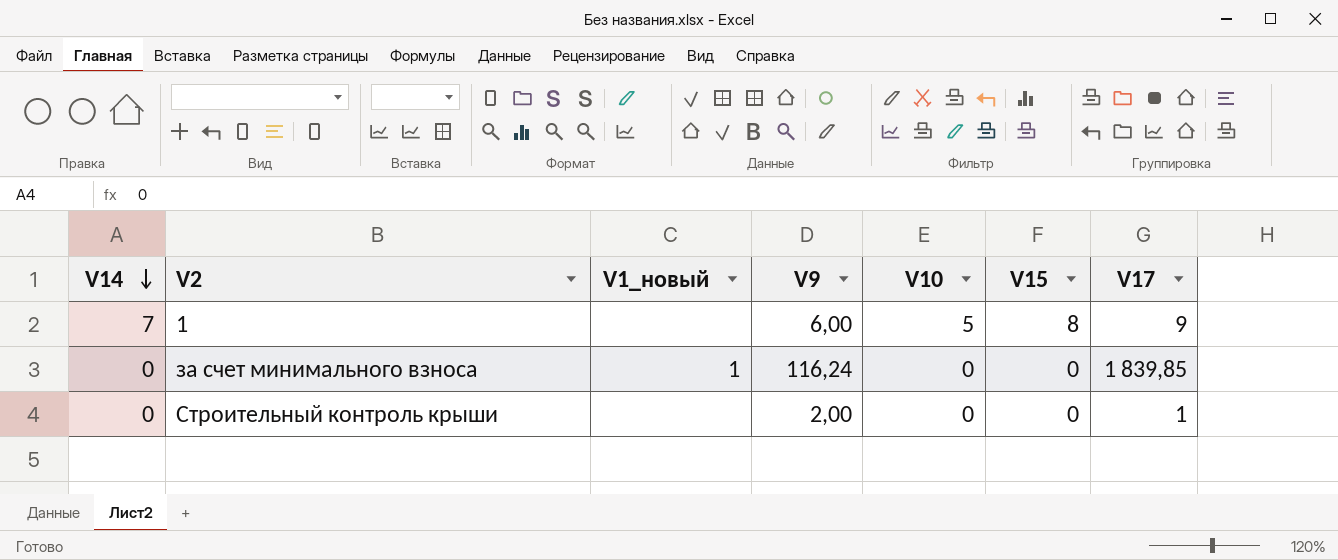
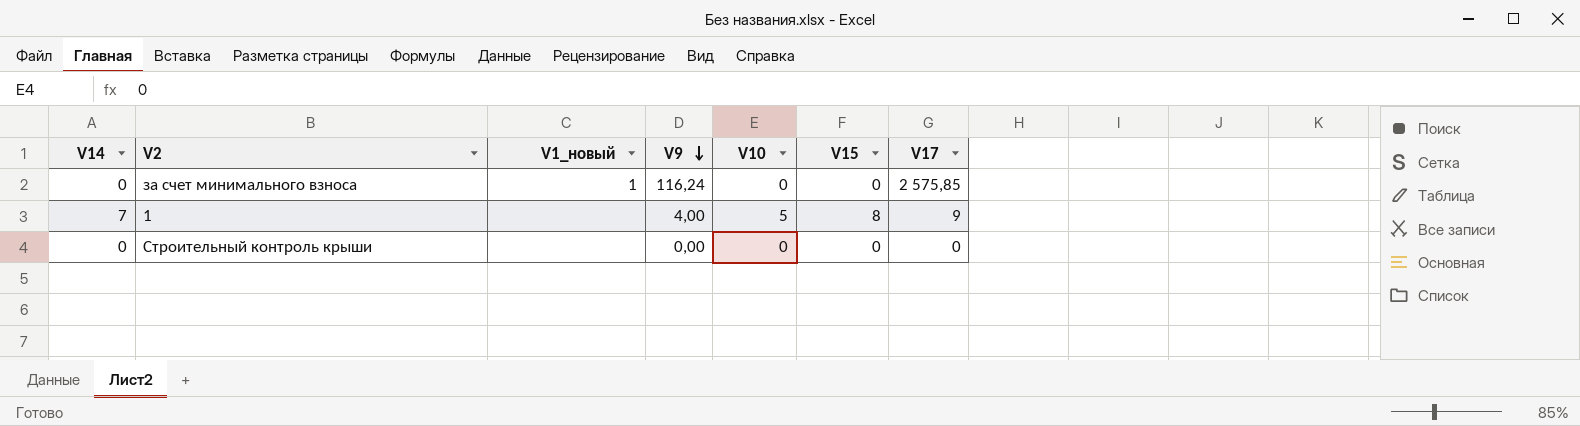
row order: V14 descending -> V9 descending
за счет минимального взноса | V17: 1 839,85 -> 2 575,85
1 | V9: 6,00 -> 4,00
Строительный контроль крыши | V9: 2,00 -> 0,00
Строительный контроль крыши | V17: 1 -> 0

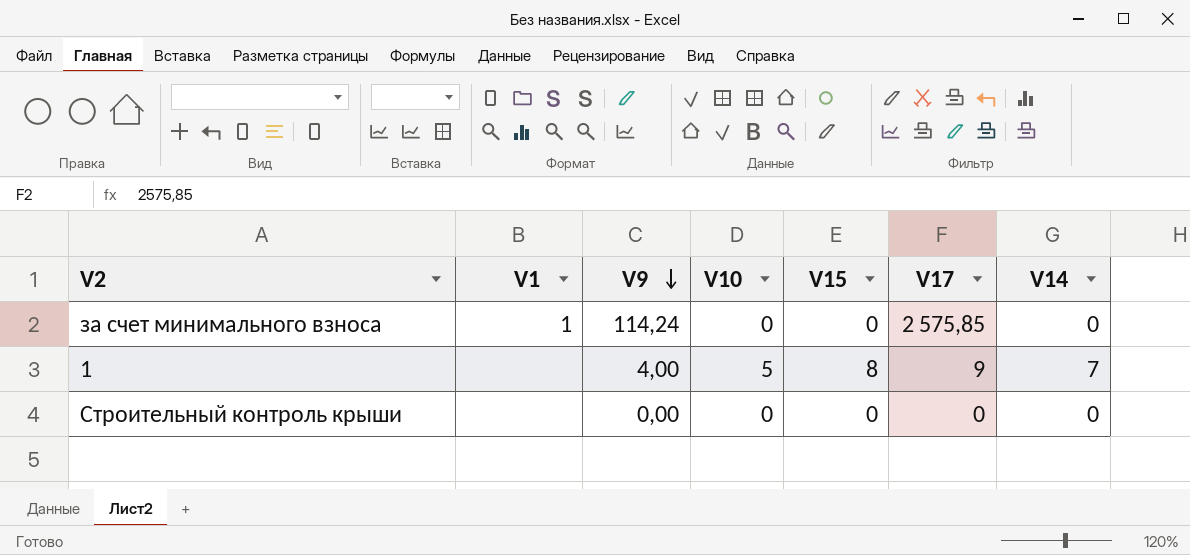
column name: V1_новый -> V1
column V14 | position: 1 -> 7
за счет минимального взноса | V9: 116,24 -> 114,24

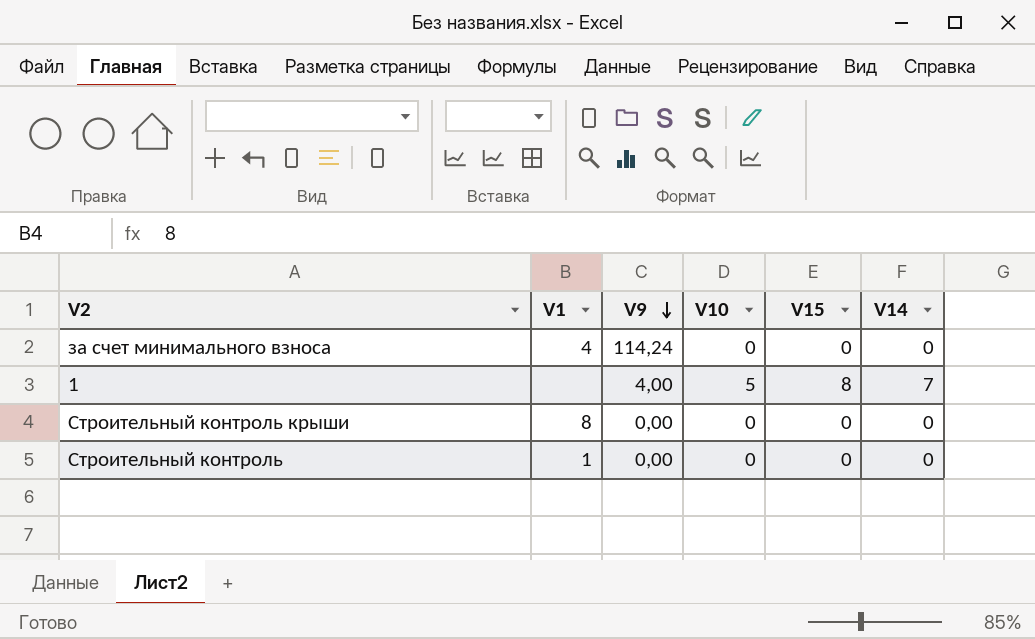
column V17 | position: 6 -> none
за счет минимального взноса | V1: 1 -> 4
Строительный контроль крыши | V1: none -> 8
row Строительный контроль: none -> 1 | 0,00 | 0 | 0 | 0

